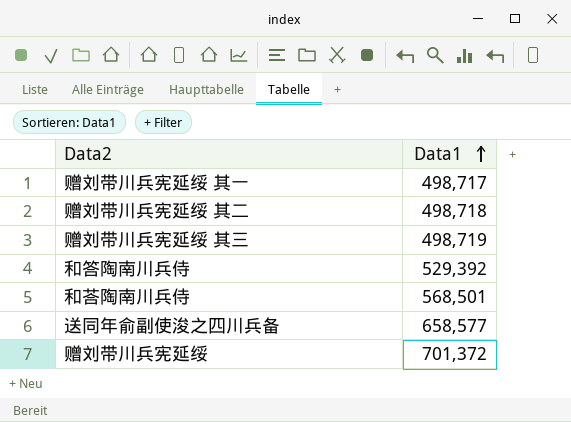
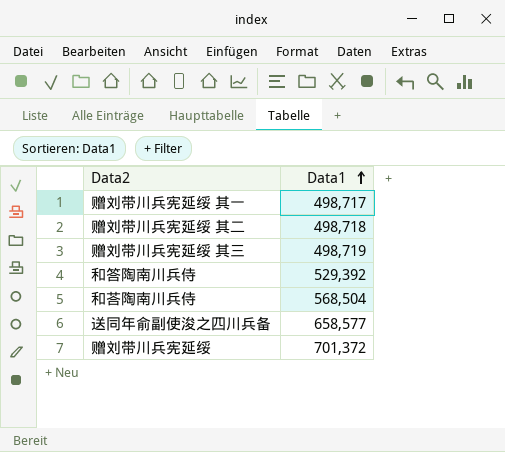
和荅陶南川兵侍 | Data1: 568,501 -> 568,504

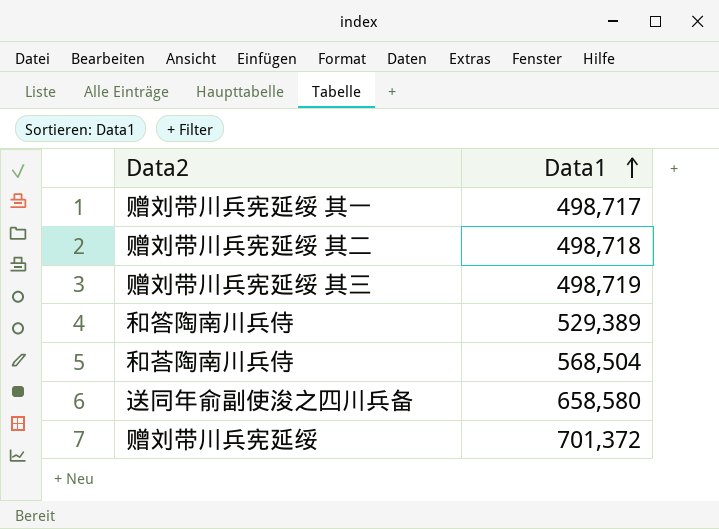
和答陶南川兵侍 | Data1: 529,392 -> 529,389
送同年俞副使浚之四川兵备 | Data1: 658,577 -> 658,580

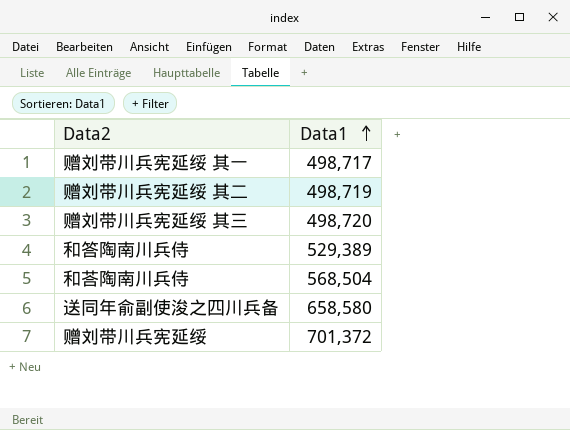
赠刘带川兵宪延绥 其二 | Data1: 498,718 -> 498,719
赠刘带川兵宪延绥 其三 | Data1: 498,719 -> 498,720

